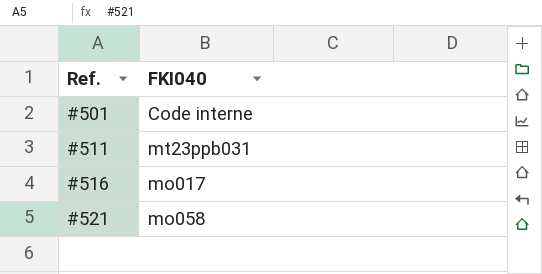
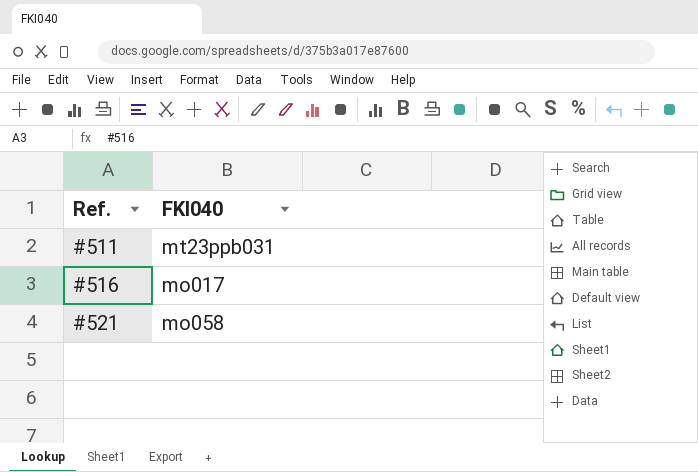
row #501: Code interne -> none

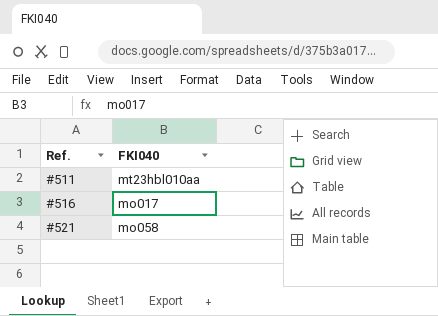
#511 | FKI040: mt23ppb031 -> mt23hbl010aa

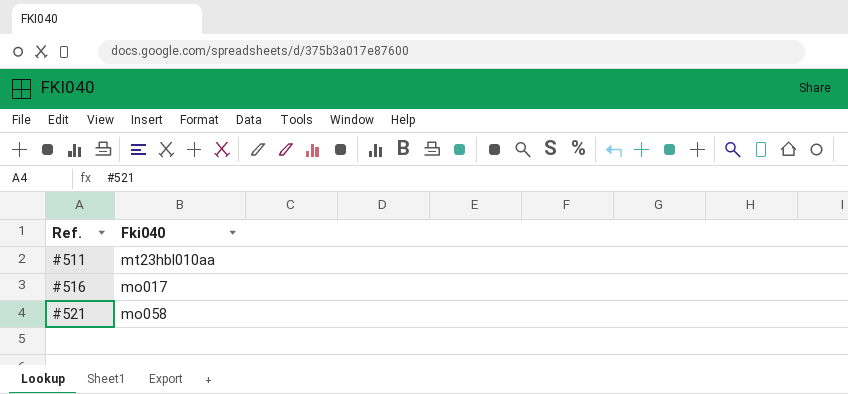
column name: FKI040 -> Fki040

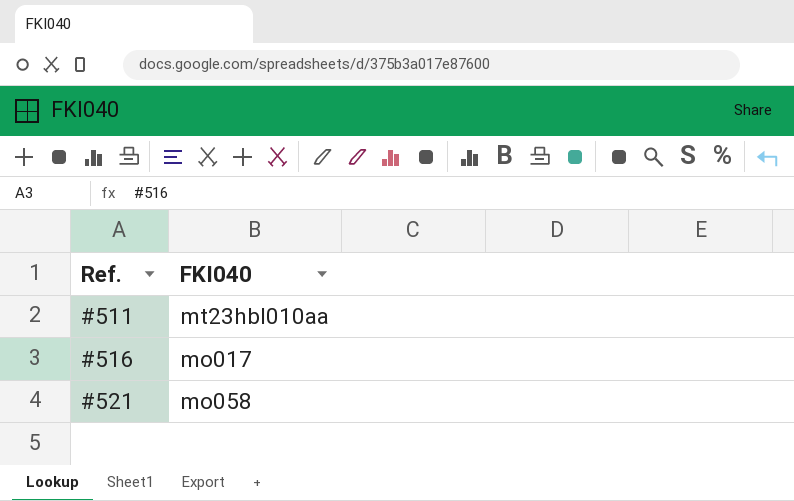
column name: Fki040 -> FKI040

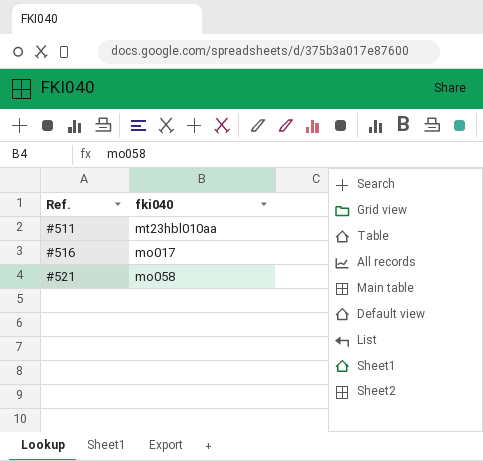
column name: FKI040 -> fki040

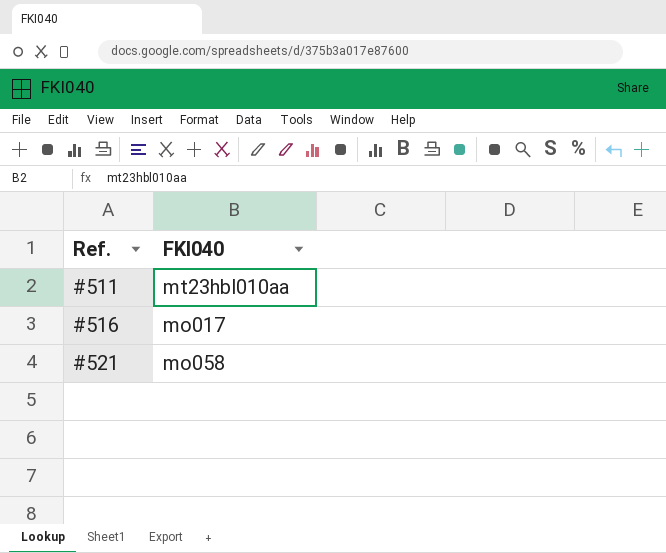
column name: fki040 -> FKI040

